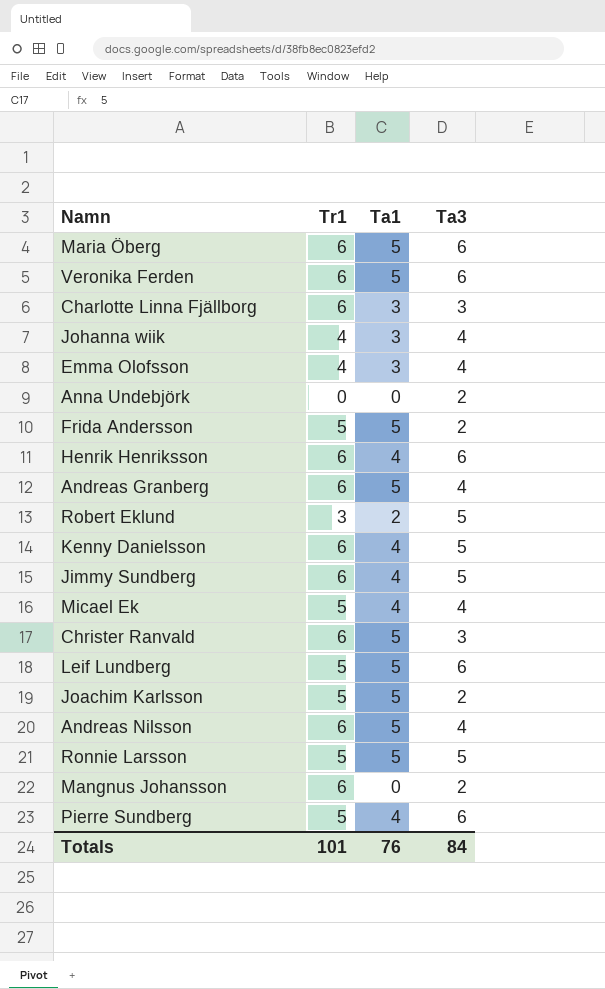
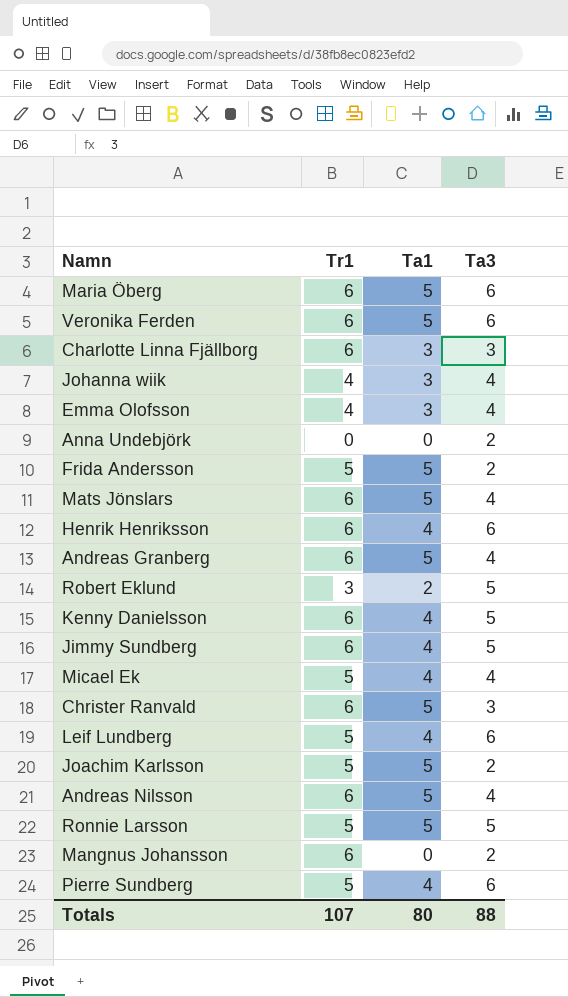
row Mats Jönslars: none -> 6 | 5 | 4
Leif Lundberg | Ta1: 5 -> 4
Totals | Tr1: 101 -> 107
Totals | Ta1: 76 -> 80
Totals | Ta3: 84 -> 88

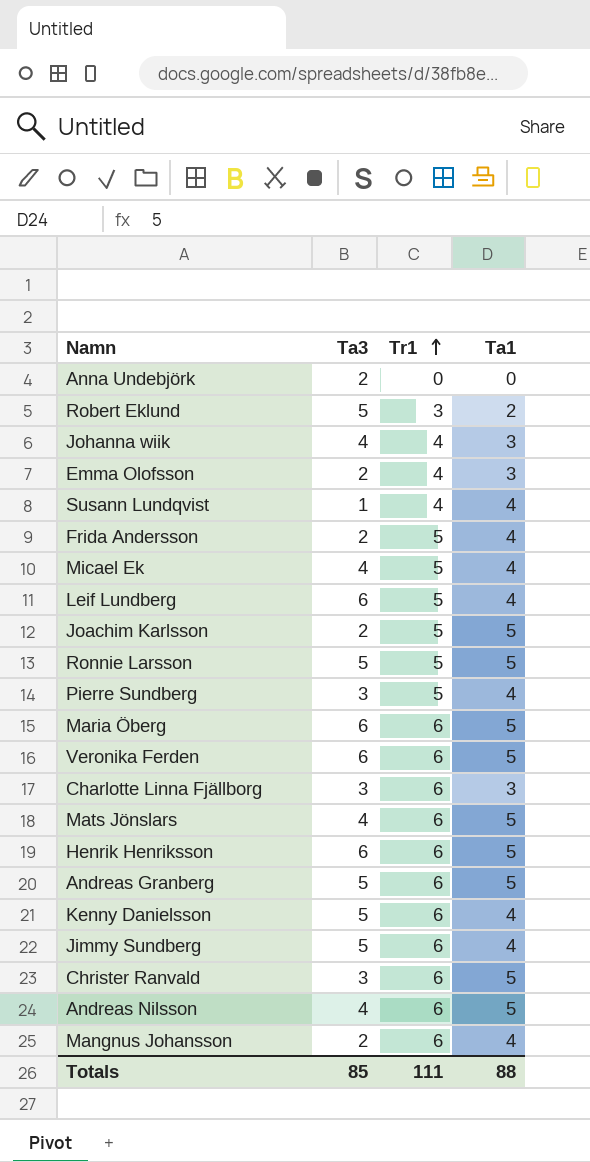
row order: none -> Tr1 ascending
column Ta3 | position: 4 -> 2
Emma Olofsson | Ta3: 4 -> 2
row Susann Lundqvist: none -> 1 | 4 | 4
Frida Andersson | Ta1: 5 -> 4
Pierre Sundberg | Ta3: 6 -> 3
Henrik Henriksson | Ta1: 4 -> 5
Andreas Granberg | Ta3: 4 -> 5
Mangnus Johansson | Ta1: 0 -> 4
Totals | Ta3: 88 -> 85
Totals | Tr1: 107 -> 111
Totals | Ta1: 80 -> 88

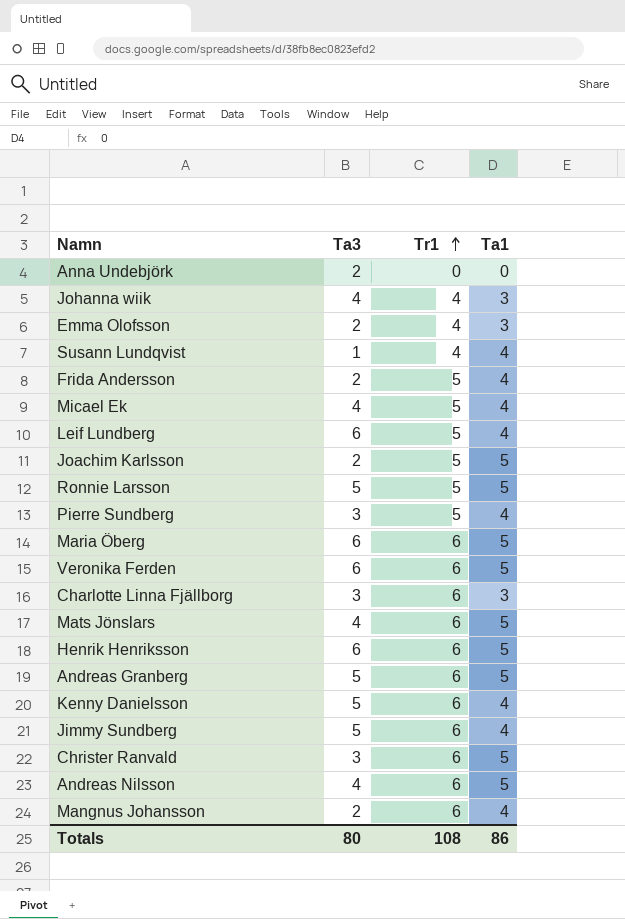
row Robert Eklund: 5 | 3 | 2 -> none
Totals | Ta3: 85 -> 80
Totals | Tr1: 111 -> 108
Totals | Ta1: 88 -> 86

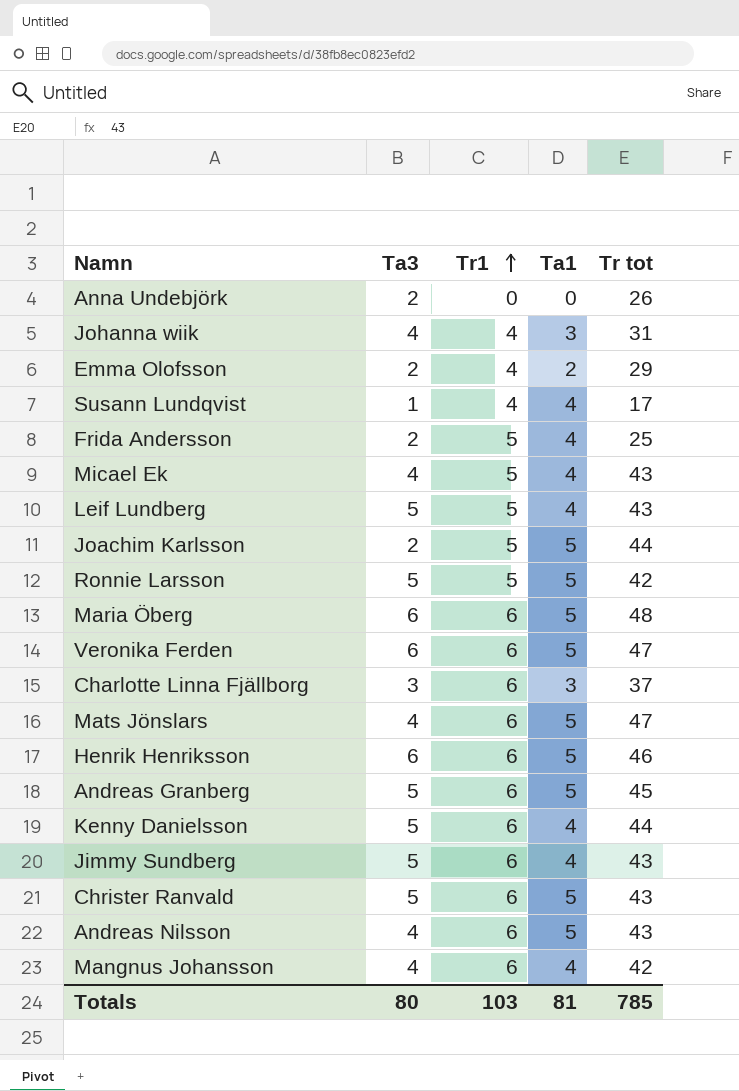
column Tr tot | position: none -> 5
row Pierre Sundberg: 3 | 5 | 4 -> none
Emma Olofsson | Ta1: 3 -> 2
Leif Lundberg | Ta3: 6 -> 5
Christer Ranvald | Ta3: 3 -> 5
Mangnus Johansson | Ta3: 2 -> 4
Totals | Tr1: 108 -> 103
Totals | Ta1: 86 -> 81

